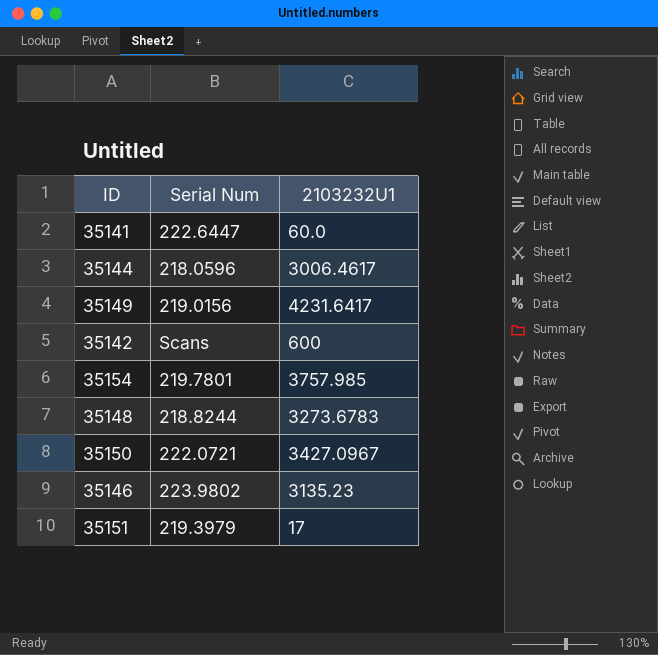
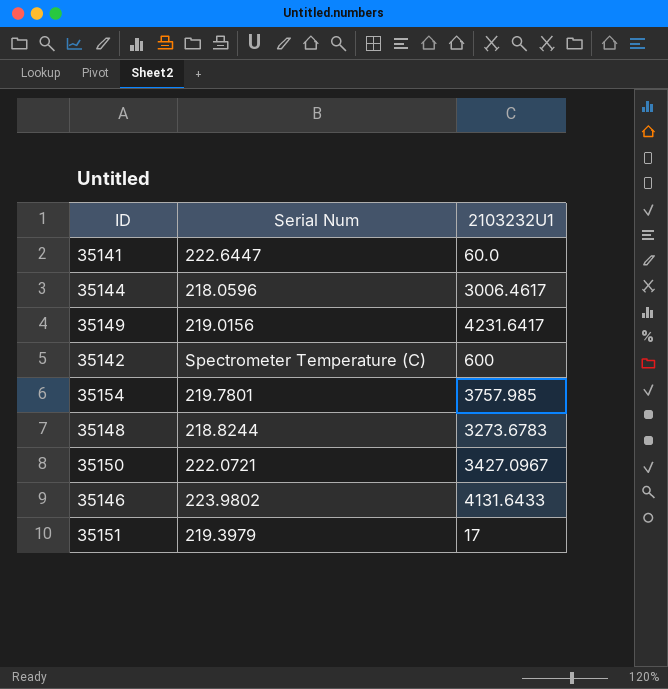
35142 | Serial Num: Scans -> Spectrometer Temperature (C)
35146 | 2103232U1: 3135.23 -> 4131.6433

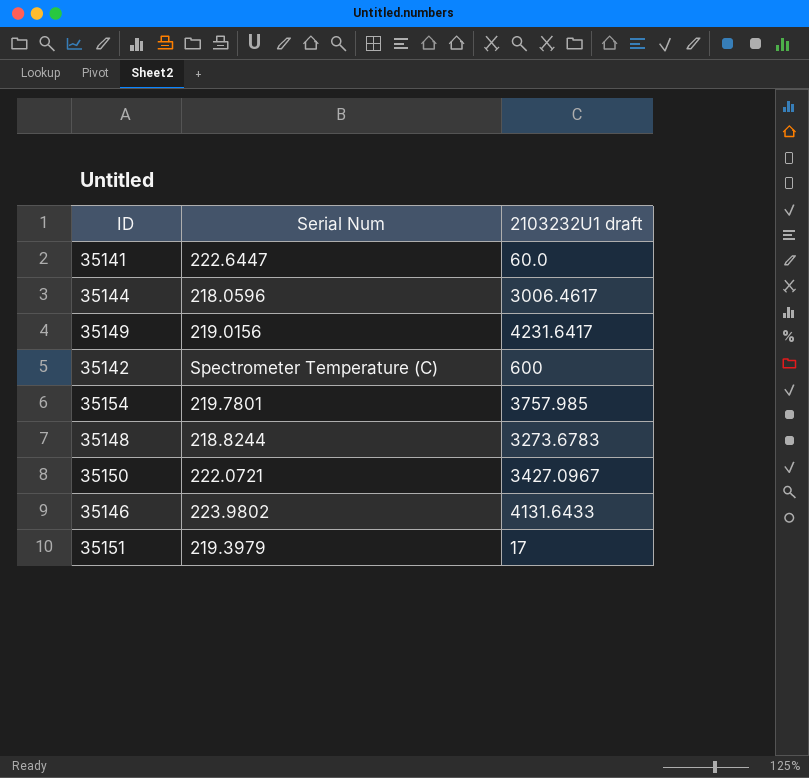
column name: 2103232U1 -> 2103232U1 draft

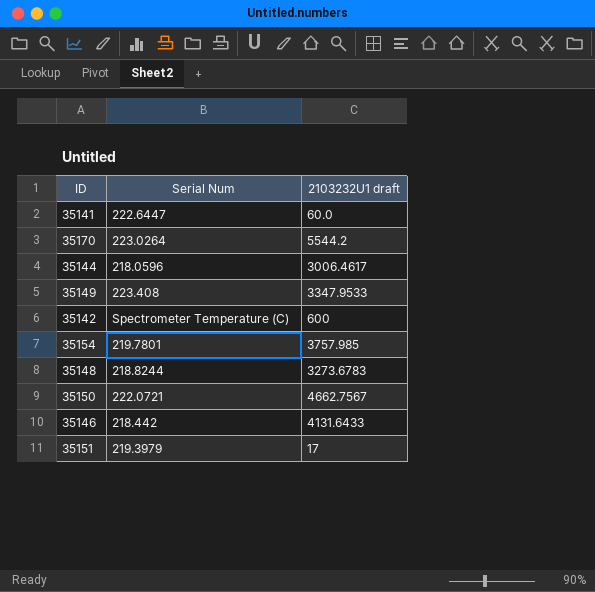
row 35170: none -> 223.0264 | 5544.2
35149 | Serial Num: 219.0156 -> 223.408
35149 | 2103232U1 draft: 4231.6417 -> 3347.9533
35150 | 2103232U1 draft: 3427.0967 -> 4662.7567
35146 | Serial Num: 223.9802 -> 218.442

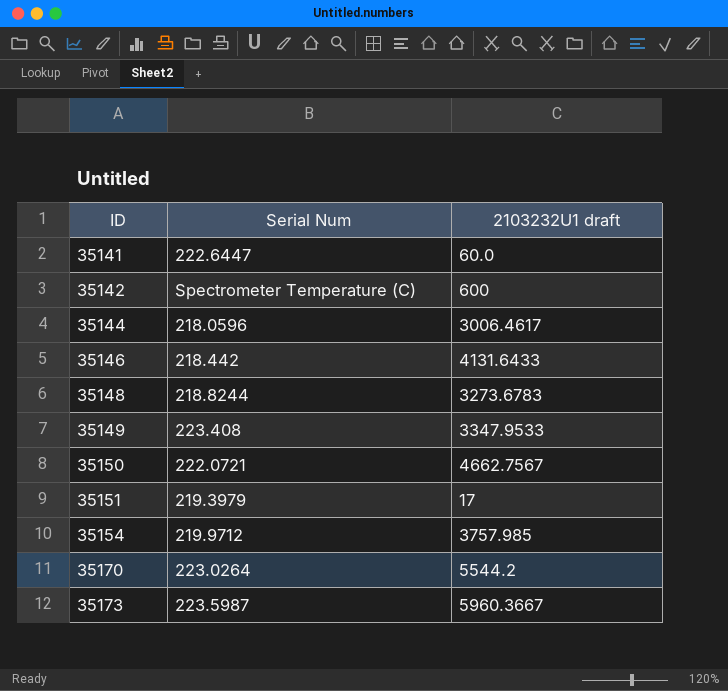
row order: none -> ID ascending
35154 | Serial Num: 219.7801 -> 219.9712
row 35173: none -> 223.5987 | 5960.3667

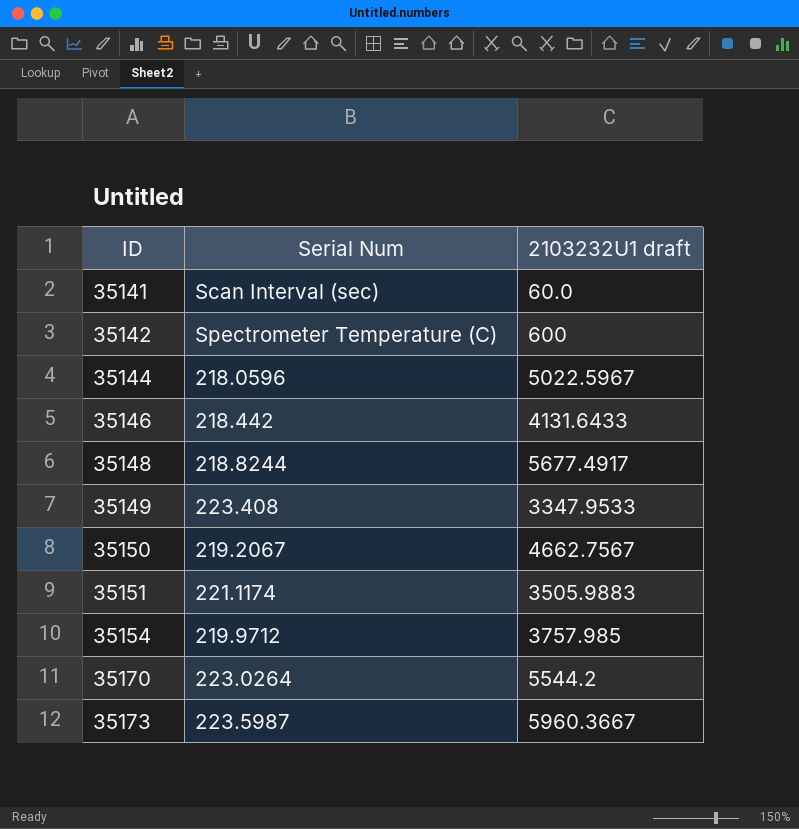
35141 | Serial Num: 222.6447 -> Scan Interval (sec)
35144 | 2103232U1 draft: 3006.4617 -> 5022.5967
35148 | 2103232U1 draft: 3273.6783 -> 5677.4917
35150 | Serial Num: 222.0721 -> 219.2067
35151 | Serial Num: 219.3979 -> 221.1174
35151 | 2103232U1 draft: 17 -> 3505.9883

